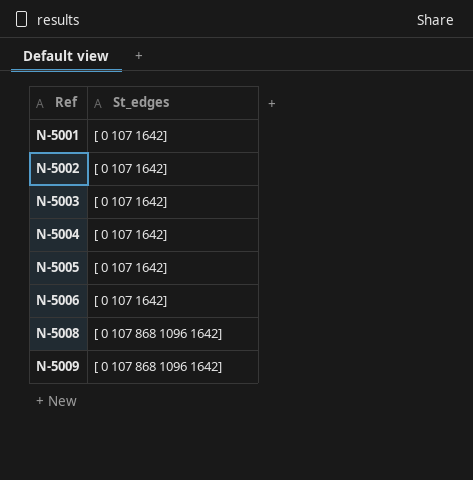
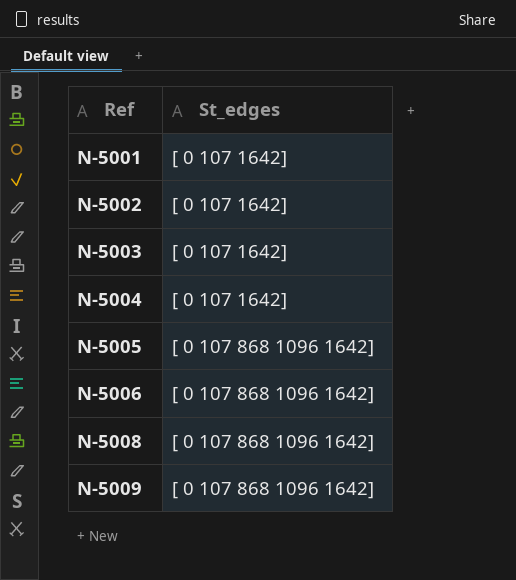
N-5005 | St_edges: [ 0 107 1642] -> [ 0 107 868 1096 1642]
N-5006 | St_edges: [ 0 107 1642] -> [ 0 107 868 1096 1642]

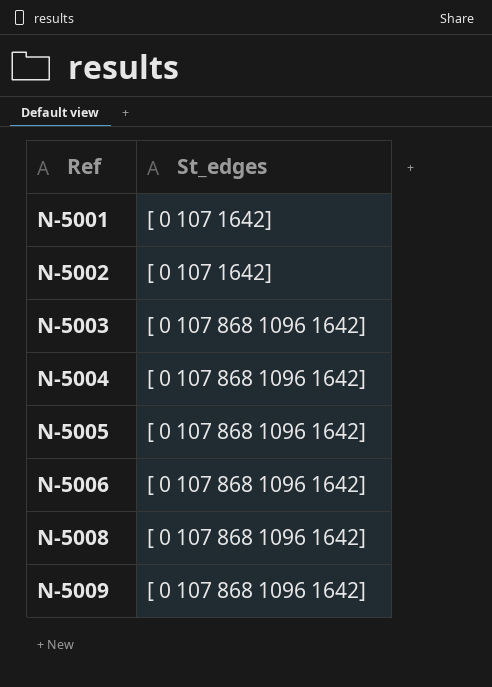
N-5003 | St_edges: [ 0 107 1642] -> [ 0 107 868 1096 1642]
N-5004 | St_edges: [ 0 107 1642] -> [ 0 107 868 1096 1642]

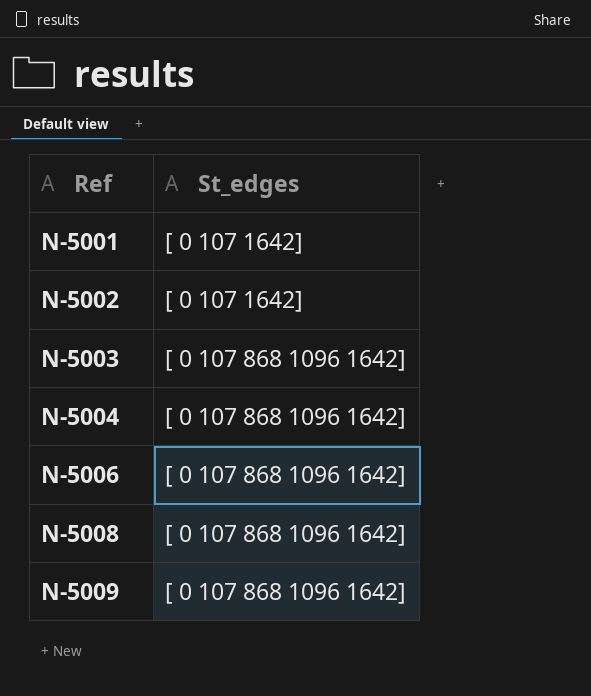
row N-5005: [ 0 107 868 1096 1642] -> none

